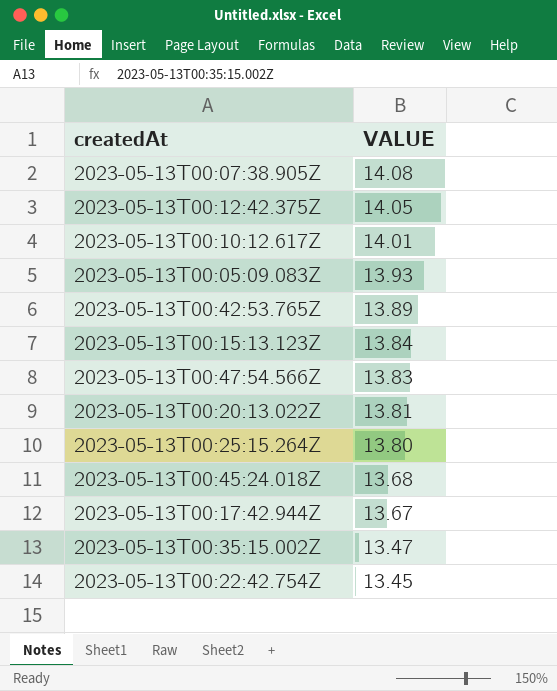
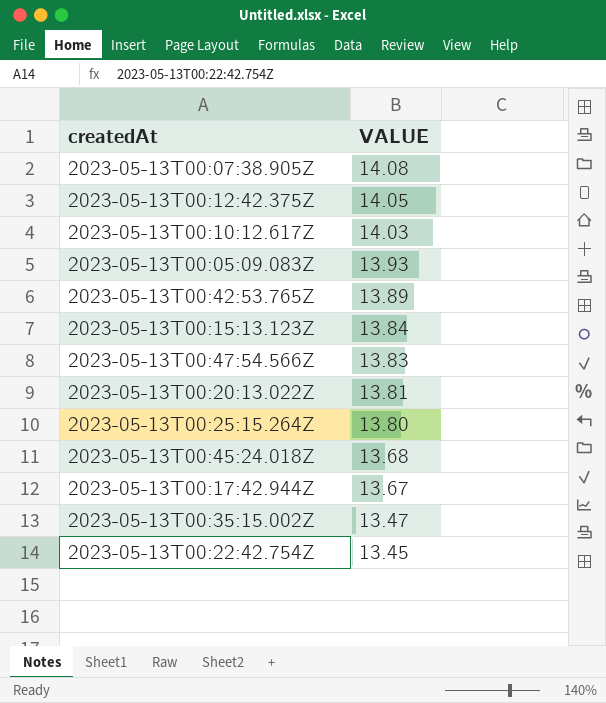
2023-05-13T00:10:12.617Z | VALUE: 14.01 -> 14.03

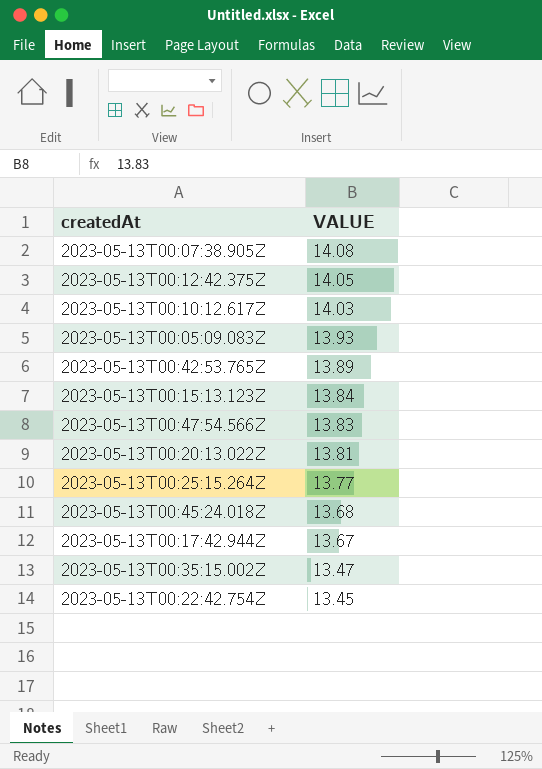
2023-05-13T00:25:15.264Z | VALUE: 13.80 -> 13.77

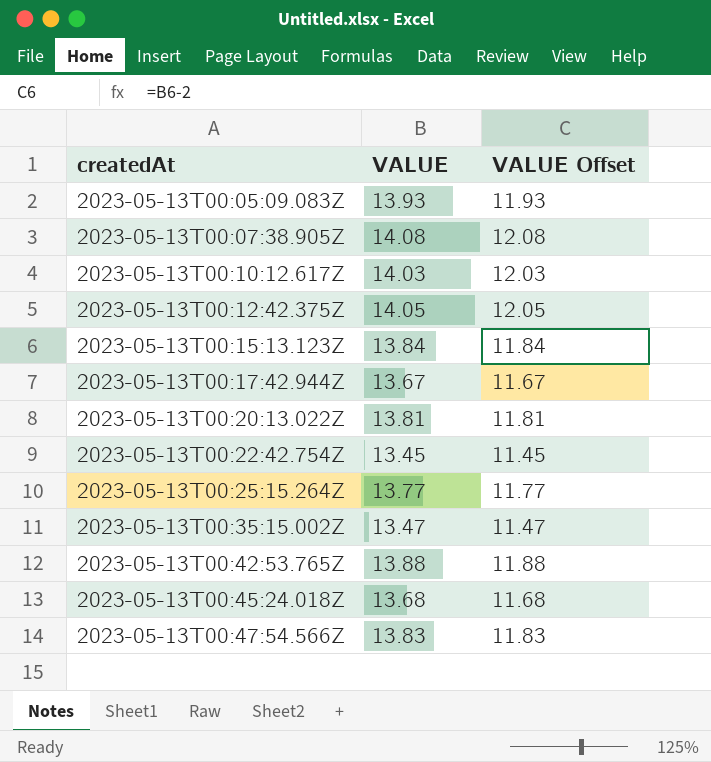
row order: VALUE descending -> createdAt ascending
column VALUE Offset | formula: none -> [VALUE] - 2
2023-05-13T00:42:53.765Z | VALUE: 13.89 -> 13.88

